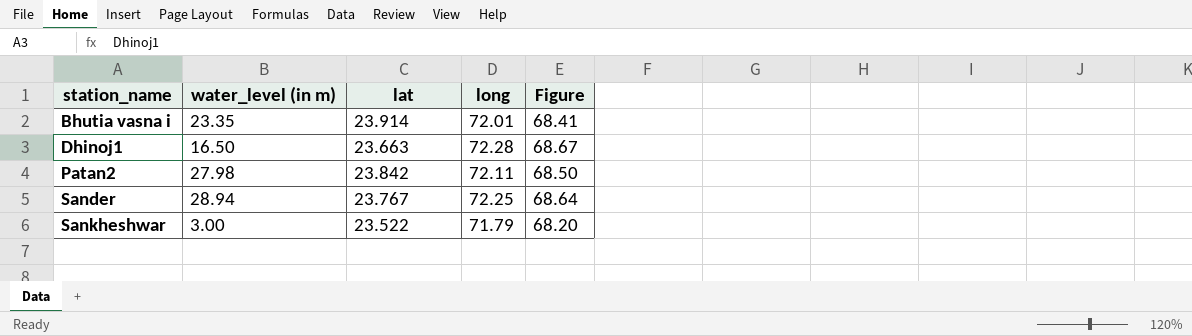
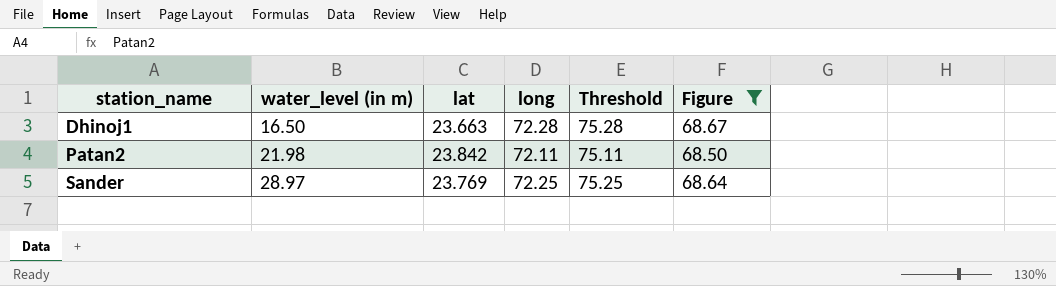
filter: none -> Figure >= 68.50
column Threshold | formula: none -> [long] + 3
Patan2 | water_level (in m): 27.98 -> 21.98
Sander | water_level (in m): 28.94 -> 28.97
Sander | lat: 23.767 -> 23.769

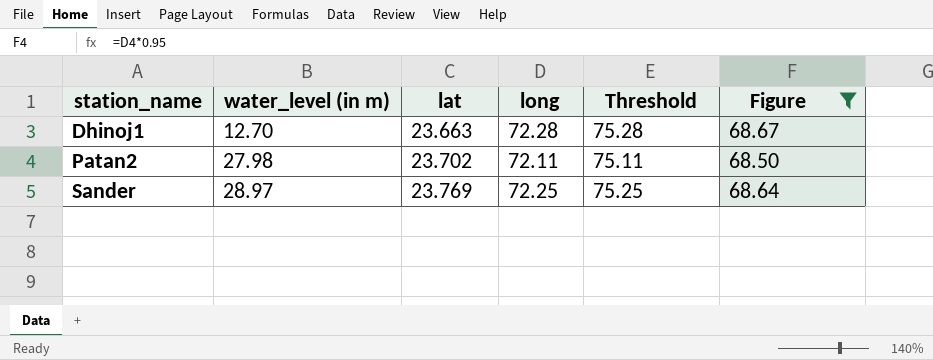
Dhinoj1 | water_level (in m): 16.50 -> 12.70
Patan2 | water_level (in m): 21.98 -> 27.98
Patan2 | lat: 23.842 -> 23.702

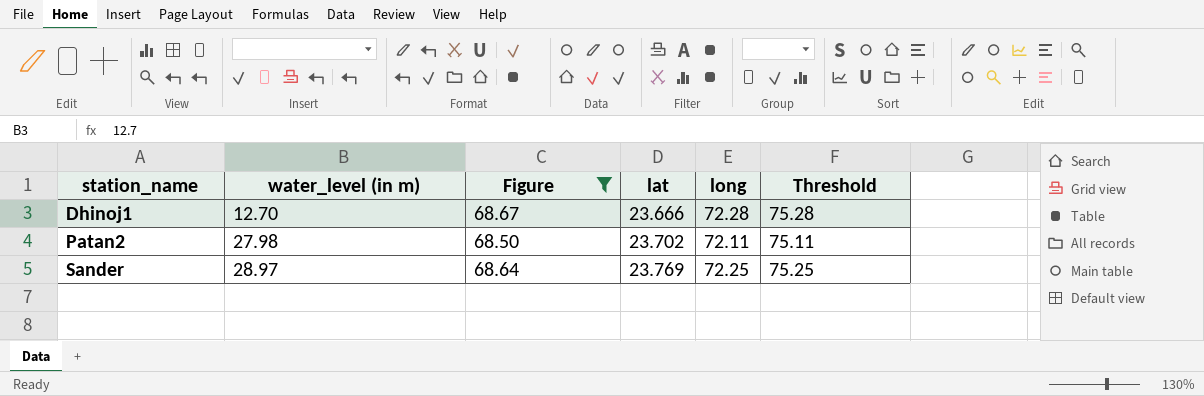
column Figure | position: 6 -> 3
Dhinoj1 | lat: 23.663 -> 23.666

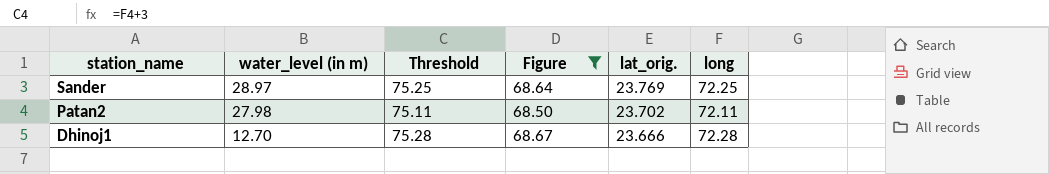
row order: station_name ascending -> station_name descending
column Threshold | position: 6 -> 3
column name: lat -> lat_orig.

